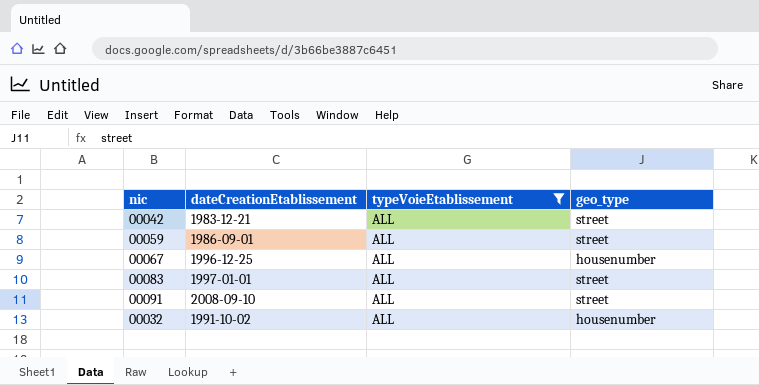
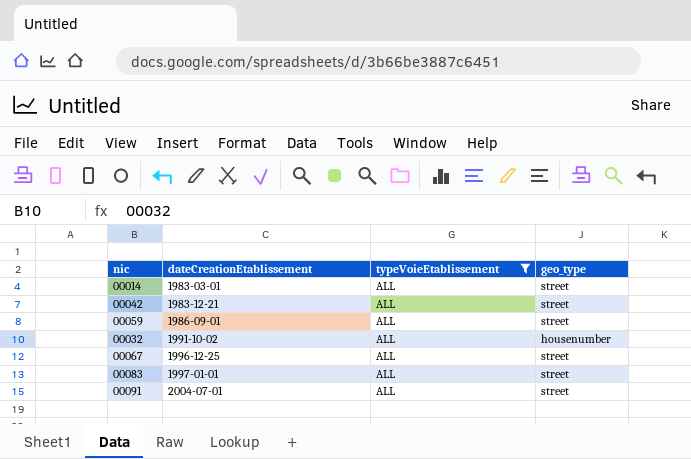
row order: none -> dateCreationEtablissement ascending
row 00014: none -> 1983-03-01 | ALL | street
00067 | geo_type: housenumber -> street
00091 | dateCreationEtablissement: 2008-09-10 -> 2004-07-01

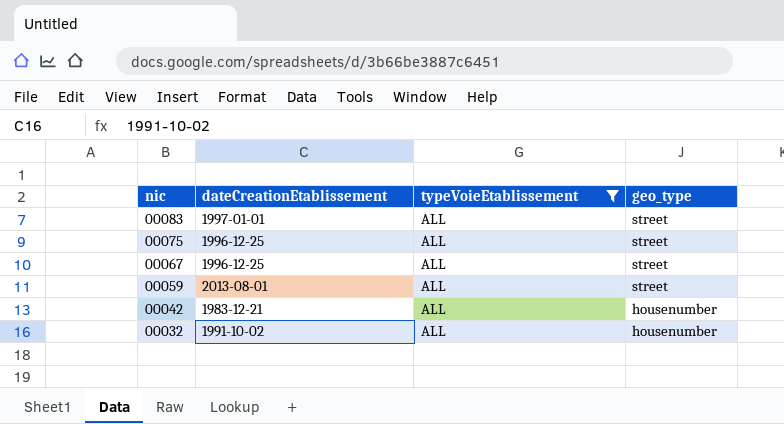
row order: dateCreationEtablissement ascending -> nic descending
row 00014: 1983-03-01 | ALL | street -> none
row 00091: 2004-07-01 | ALL | street -> none
row 00075: none -> 1996-12-25 | ALL | street
00059 | dateCreationEtablissement: 1986-09-01 -> 2013-08-01
00042 | geo_type: street -> housenumber

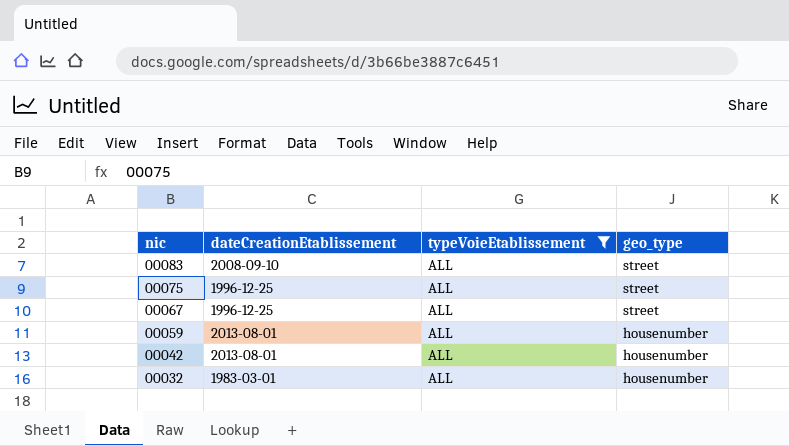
00083 | dateCreationEtablissement: 1997-01-01 -> 2008-09-10
00059 | geo_type: street -> housenumber
00042 | dateCreationEtablissement: 1983-12-21 -> 2013-08-01
00032 | dateCreationEtablissement: 1991-10-02 -> 1983-03-01

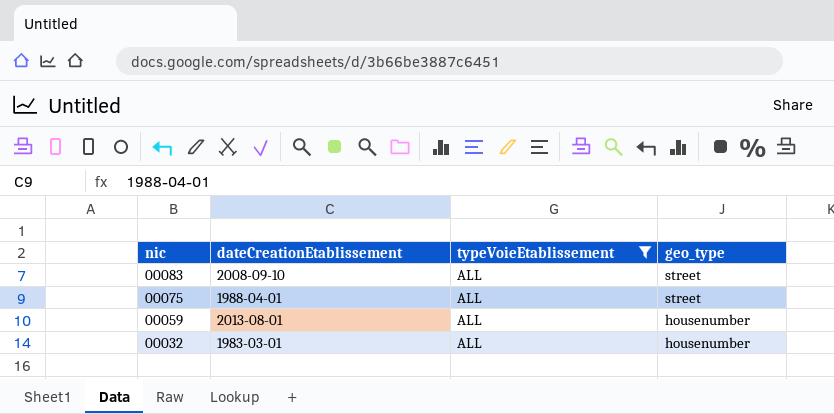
row 00067: 1996-12-25 | ALL | street -> none
row 00042: 2013-08-01 | ALL | housenumber -> none
00075 | dateCreationEtablissement: 1996-12-25 -> 1988-04-01

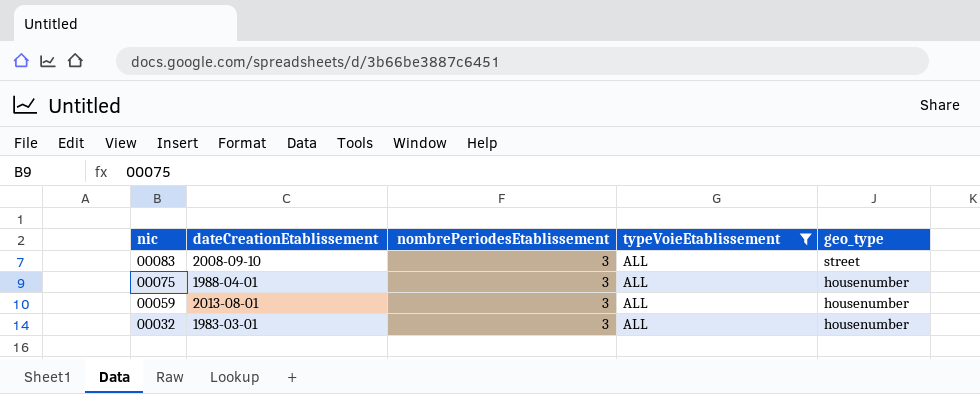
column nombrePeriodesEtablissement | position: none -> 3
00075 | geo_type: street -> housenumber

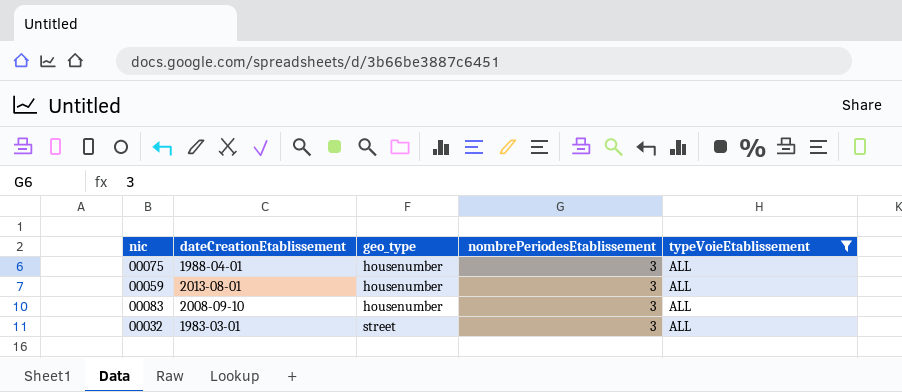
row order: nic descending -> geo_type ascending
column geo_type | position: 5 -> 3
00083 | geo_type: street -> housenumber
00032 | geo_type: housenumber -> street

